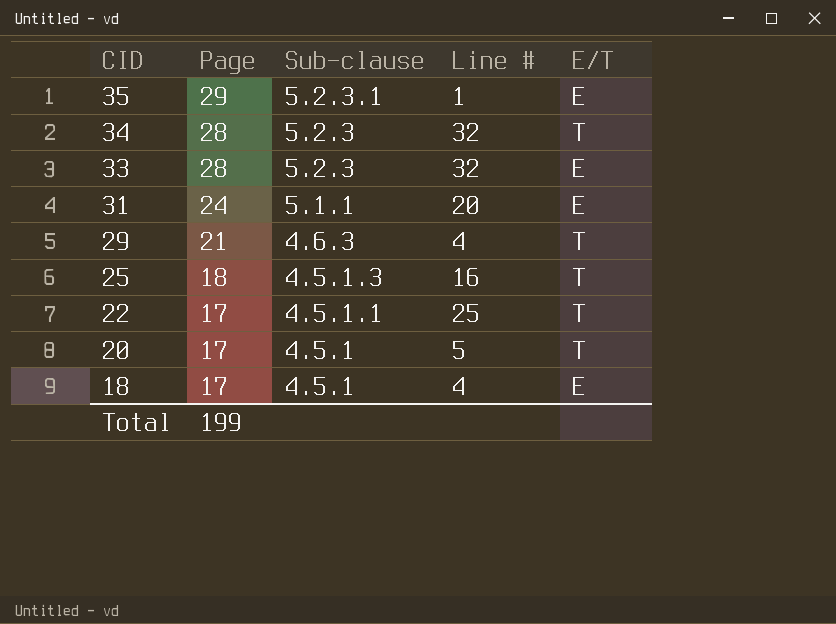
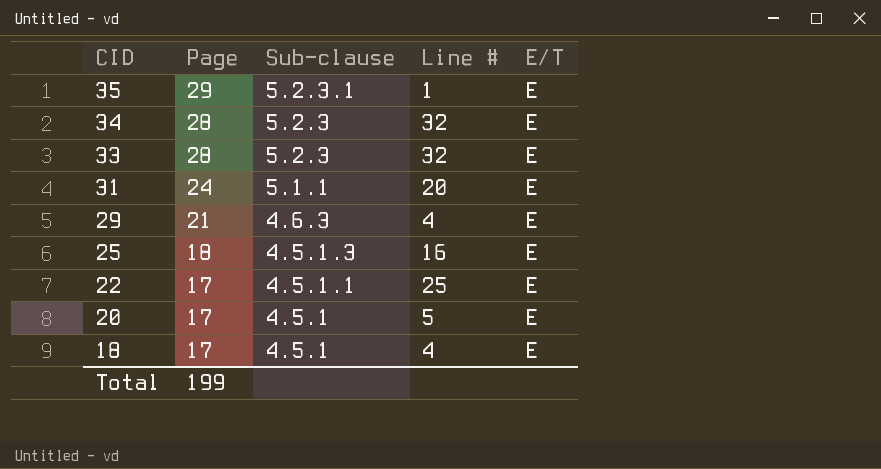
34 | E/T: T -> E
29 | E/T: T -> E
25 | E/T: T -> E
22 | E/T: T -> E
20 | E/T: T -> E

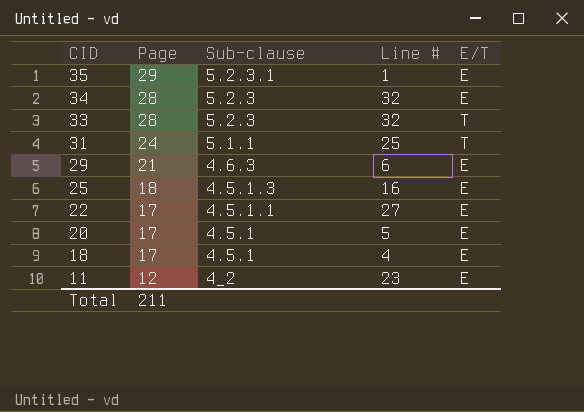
33 | E/T: E -> T
31 | Line #: 20 -> 25
31 | E/T: E -> T
29 | Line #: 4 -> 6
22 | Line #: 25 -> 27
row 11: none -> 12 | 4_2 | 23 | E
Total | Page: 199 -> 211

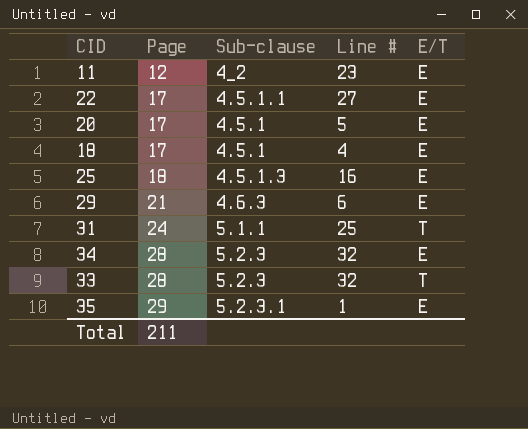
row order: CID descending -> Page ascending

